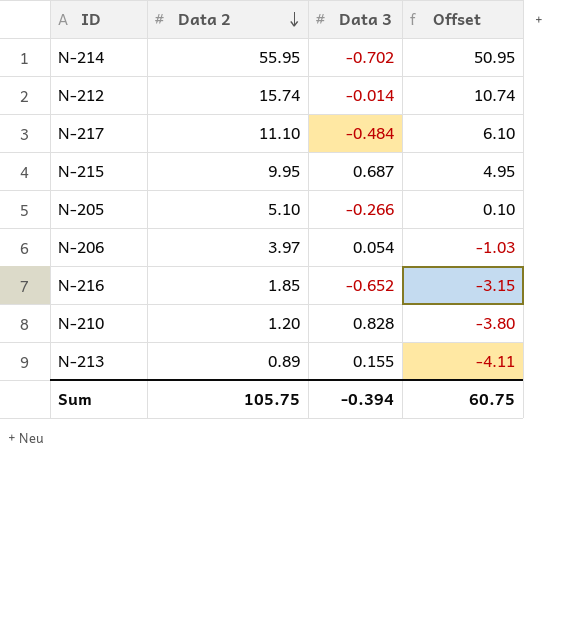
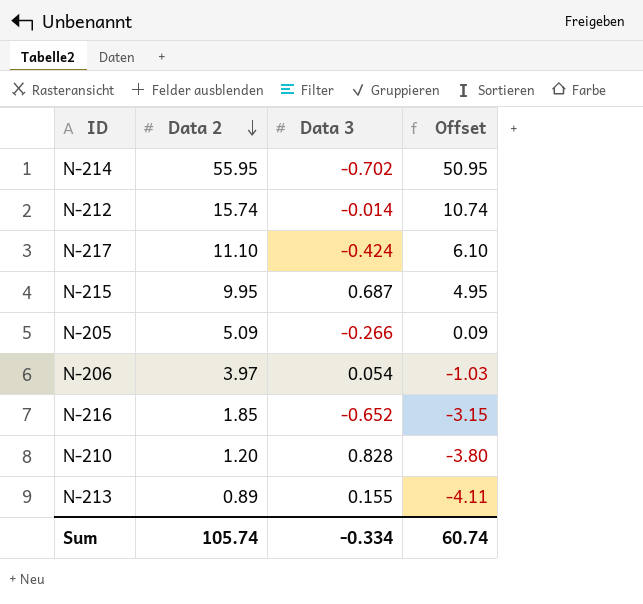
N-217 | Data 3: -0.484 -> -0.424
N-205 | Data 2: 5.10 -> 5.09
N-205 | Offset: 0.10 -> 0.09
Sum | Data 2: 105.75 -> 105.74
Sum | Data 3: -0.394 -> -0.334
Sum | Offset: 60.75 -> 60.74

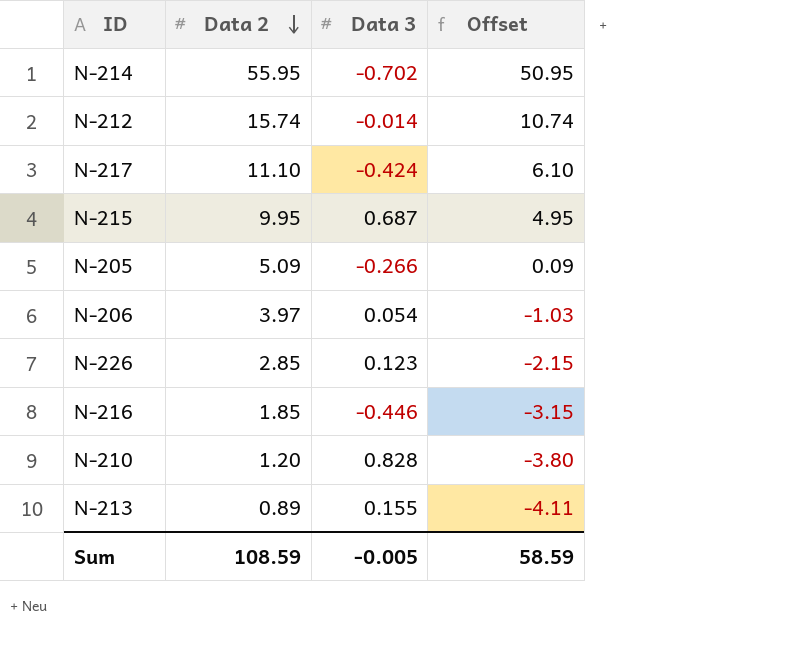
row N-226: none -> 2.85 | 0.123 | -2.15
N-216 | Data 3: -0.652 -> -0.446
Sum | Data 2: 105.74 -> 108.59
Sum | Data 3: -0.334 -> -0.005
Sum | Offset: 60.74 -> 58.59

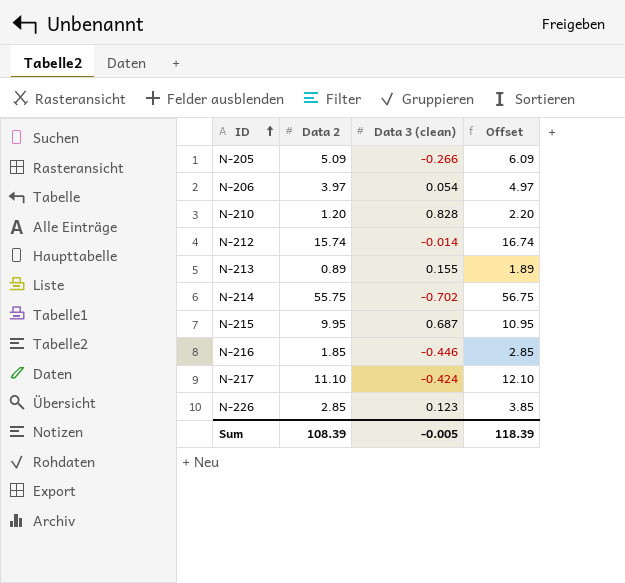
row order: Data 2 descending -> ID ascending
column name: Data 3 -> Data 3 (clean)
column Offset | formula: [Data 2] - 5 -> [Data 2] + 1
N-214 | Data 2: 55.95 -> 55.75
Sum | Data 2: 108.59 -> 108.39
Sum | Offset: 58.59 -> 118.39

